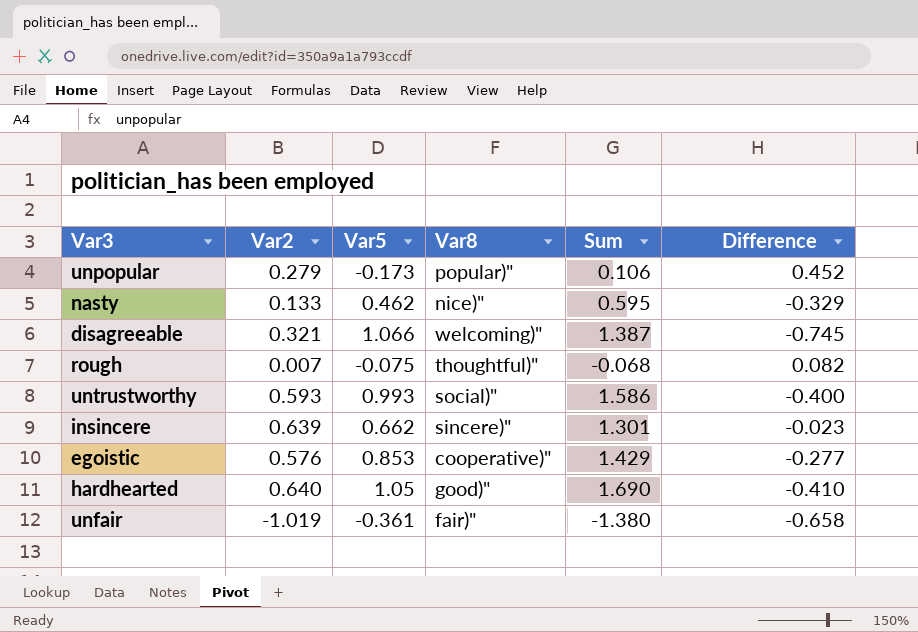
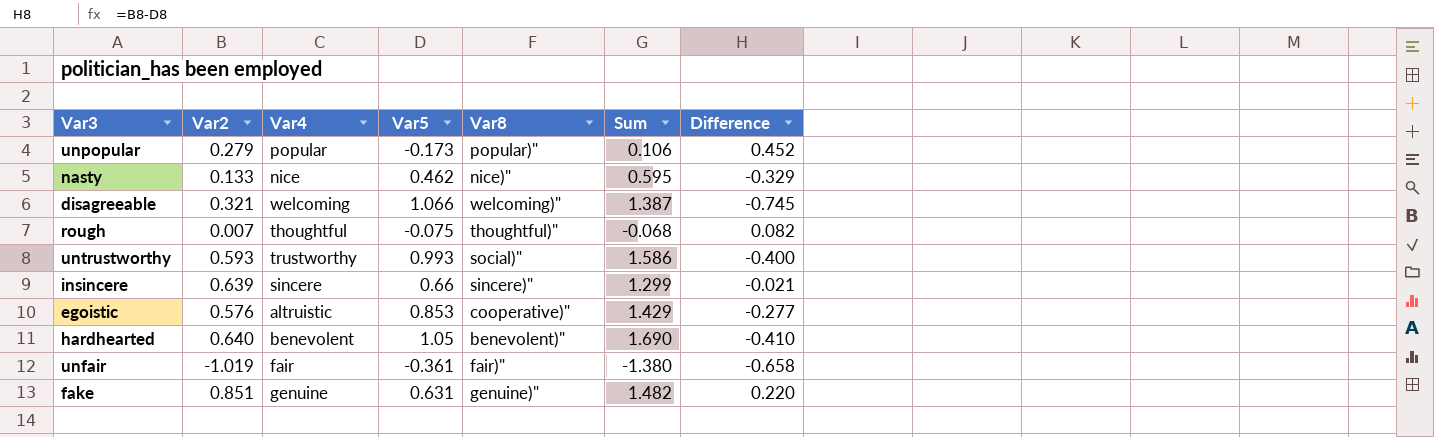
column Var4 | position: none -> 3
insincere | Var5: 0.662 -> 0.66
insincere | Sum: 1.301 -> 1.299
insincere | Difference: -0.023 -> -0.021
hardhearted | Var8: good)" -> benevolent)"
row fake: none -> 0.851 | genuine | 0.631 | genuine)" | 1.482 | 0.220

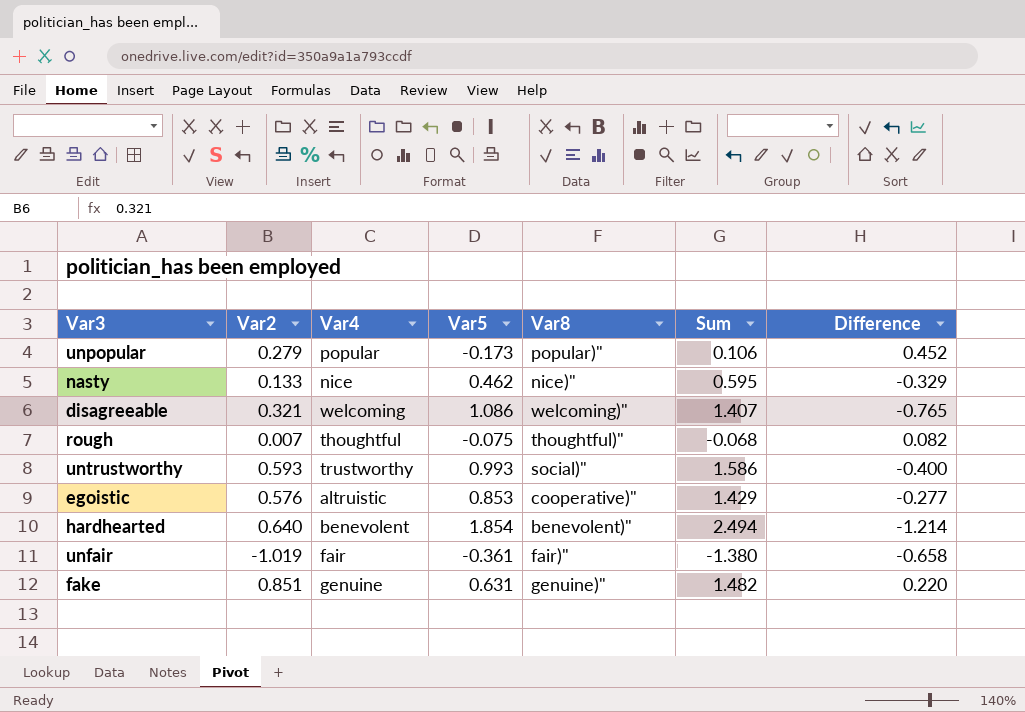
row insincere: 0.639 | sincere | 0.66 | sincere)" | 1.299 | -0.021 -> none
disagreeable | Var5: 1.066 -> 1.086
disagreeable | Sum: 1.387 -> 1.407
disagreeable | Difference: -0.745 -> -0.765
hardhearted | Var5: 1.05 -> 1.854
hardhearted | Sum: 1.690 -> 2.494
hardhearted | Difference: -0.410 -> -1.214

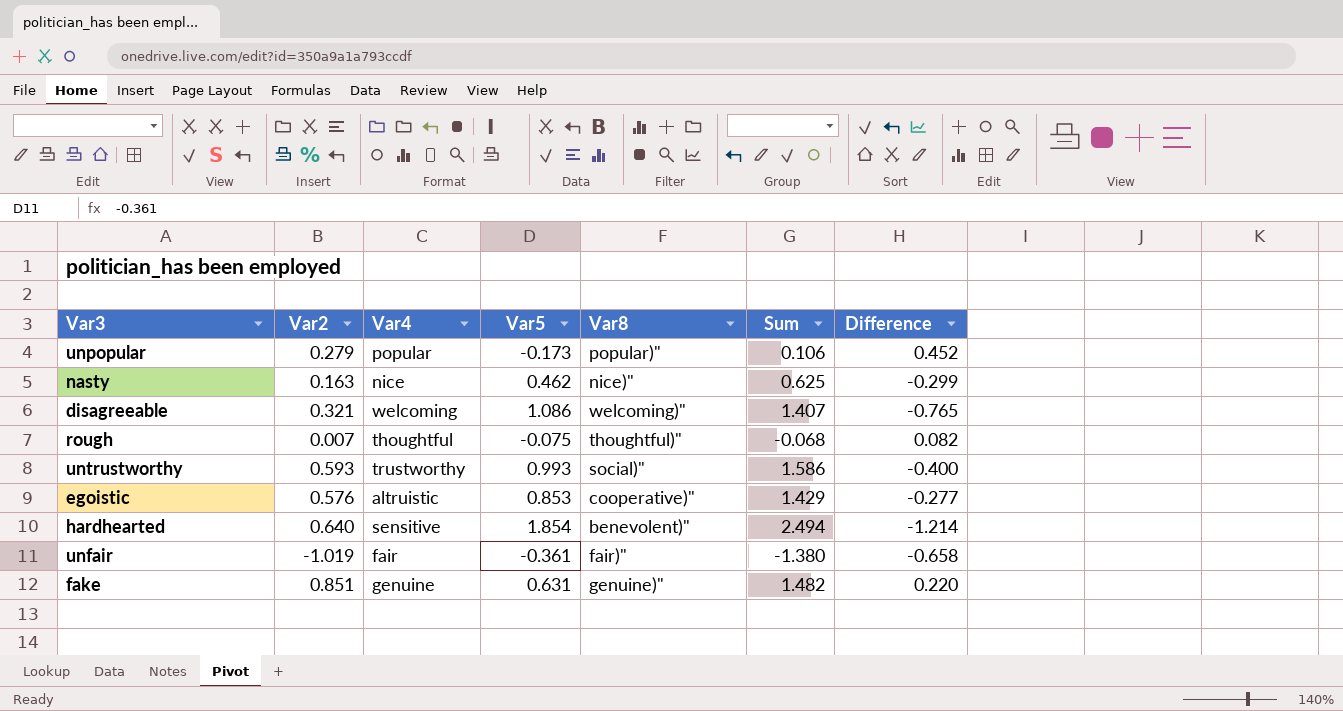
nasty | Var2: 0.133 -> 0.163
nasty | Sum: 0.595 -> 0.625
nasty | Difference: -0.329 -> -0.299
hardhearted | Var4: benevolent -> sensitive

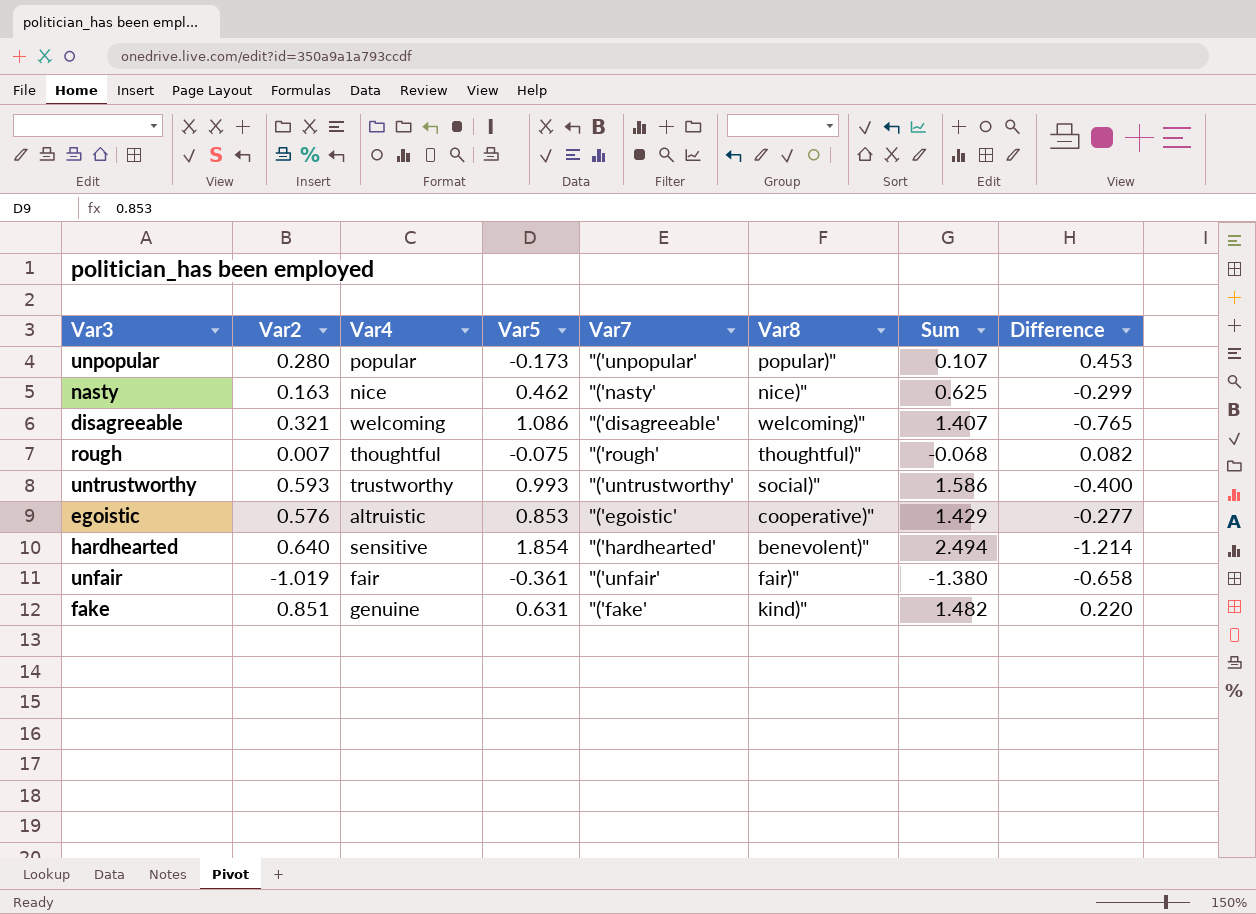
column Var7 | position: none -> 5
unpopular | Var2: 0.279 -> 0.280
unpopular | Sum: 0.106 -> 0.107
unpopular | Difference: 0.452 -> 0.453
fake | Var8: genuine)" -> kind)"

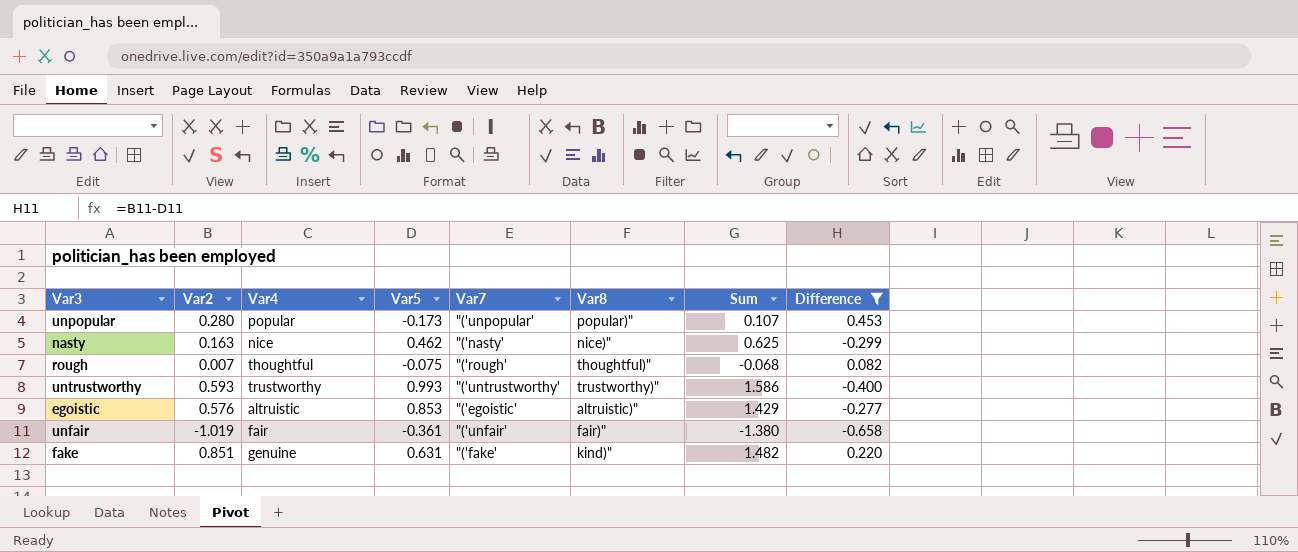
filter: none -> Difference >= -0.658
untrustworthy | Var8: social)" -> trustworthy)"
egoistic | Var8: cooperative)" -> altruistic)"

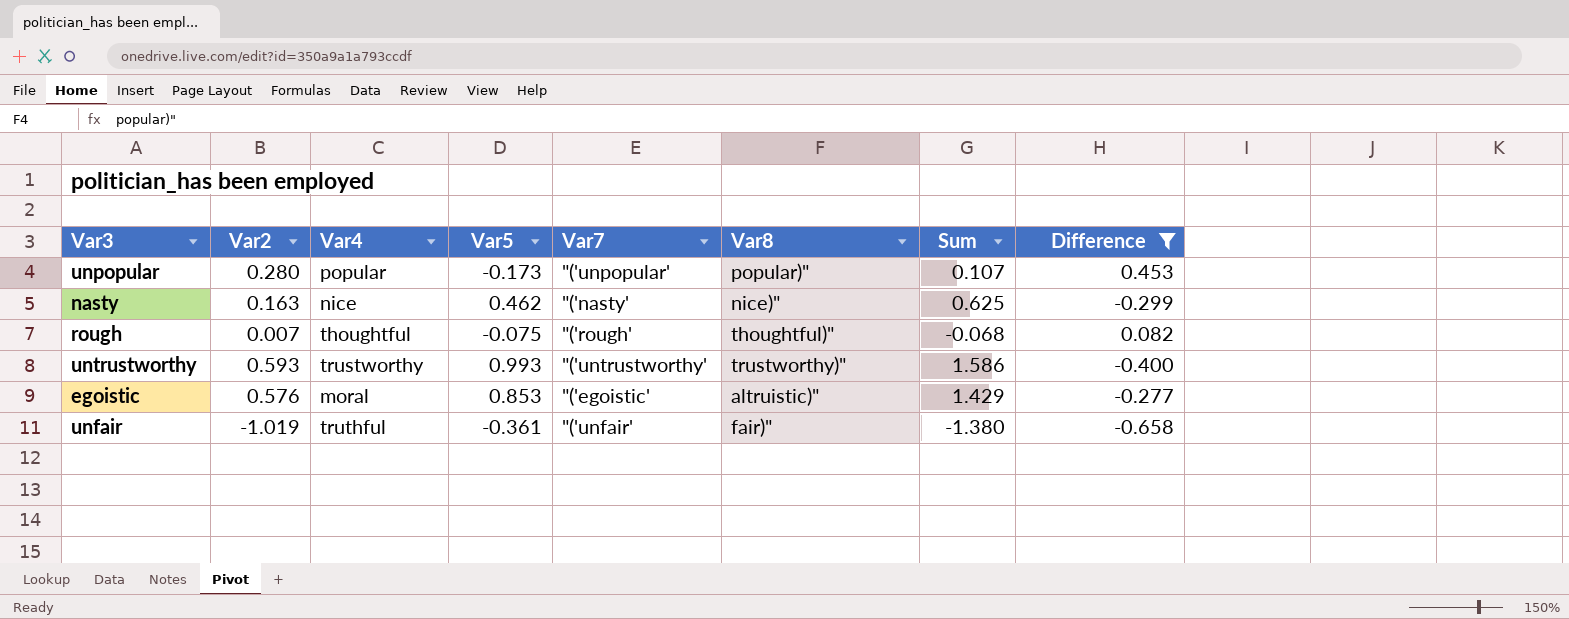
row fake: 0.851 | genuine | 0.631 | "('fake' | kind)" | 1.482 | 0.220 -> none
egoistic | Var4: altruistic -> moral
unfair | Var4: fair -> truthful

